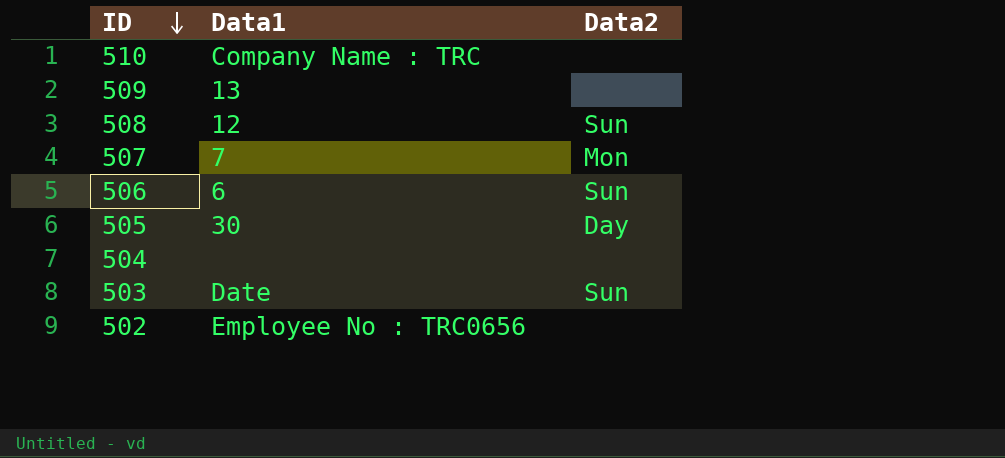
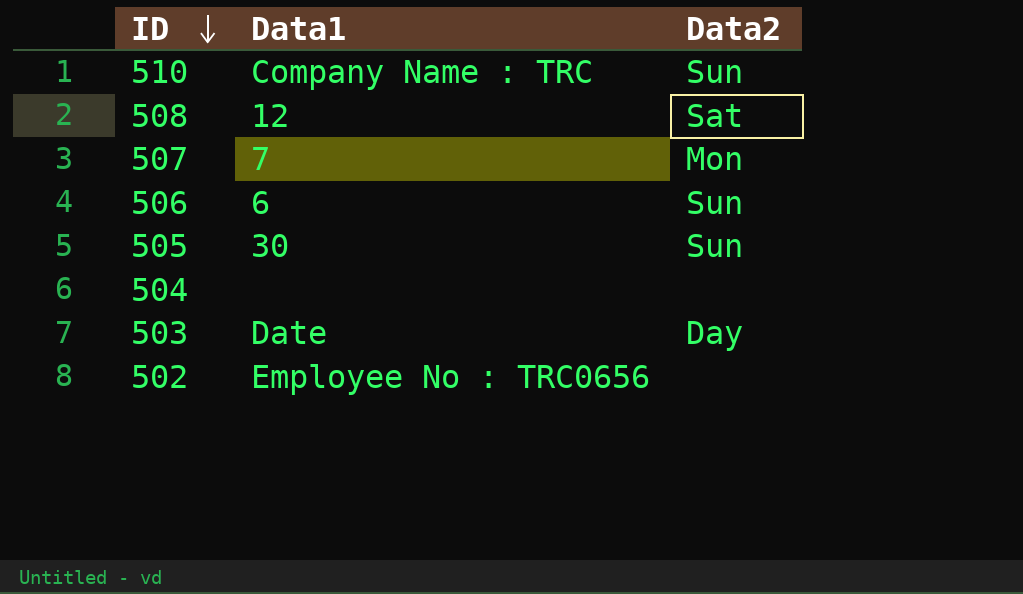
row 509: 13 | none -> none
510 | Data2: none -> Sun
508 | Data2: Sun -> Sat
505 | Data2: Day -> Sun
503 | Data2: Sun -> Day

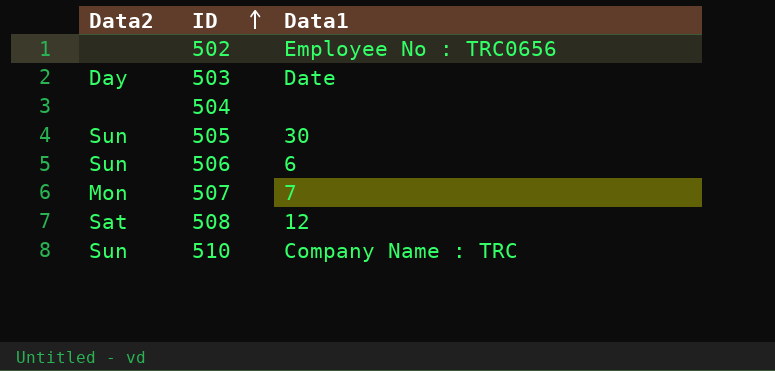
row order: ID descending -> ID ascending
column Data2 | position: 3 -> 1

